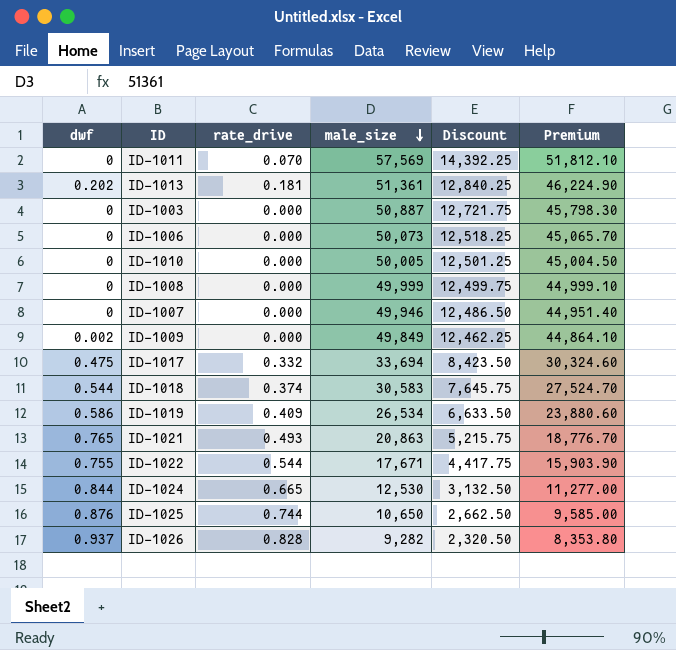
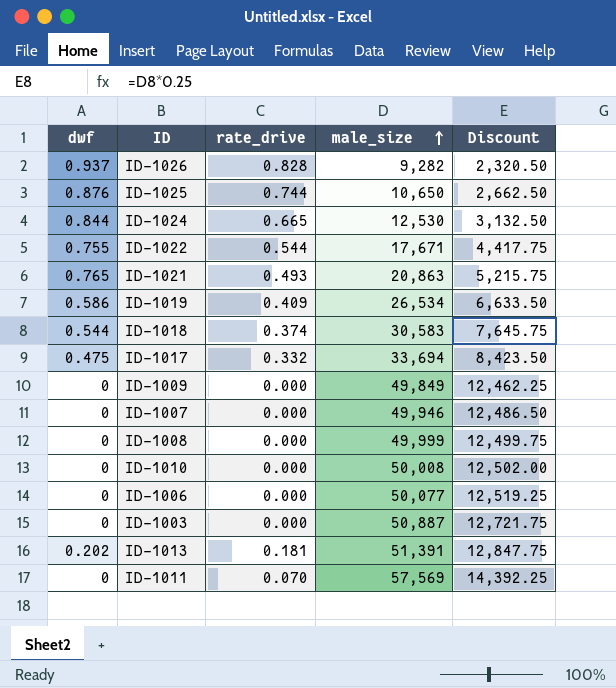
row order: male_size descending -> male_size ascending
column Premium | formula: [male_size] * 0.9 -> none
ID-1009 | dwf: 0.002 -> 0
ID-1010 | male_size: 50,005 -> 50,008
ID-1010 | Discount: 12,501.25 -> 12,502.00
ID-1006 | male_size: 50,073 -> 50,077
ID-1006 | Discount: 12,518.25 -> 12,519.25
ID-1013 | male_size: 51,361 -> 51,391
ID-1013 | Discount: 12,840.25 -> 12,847.75

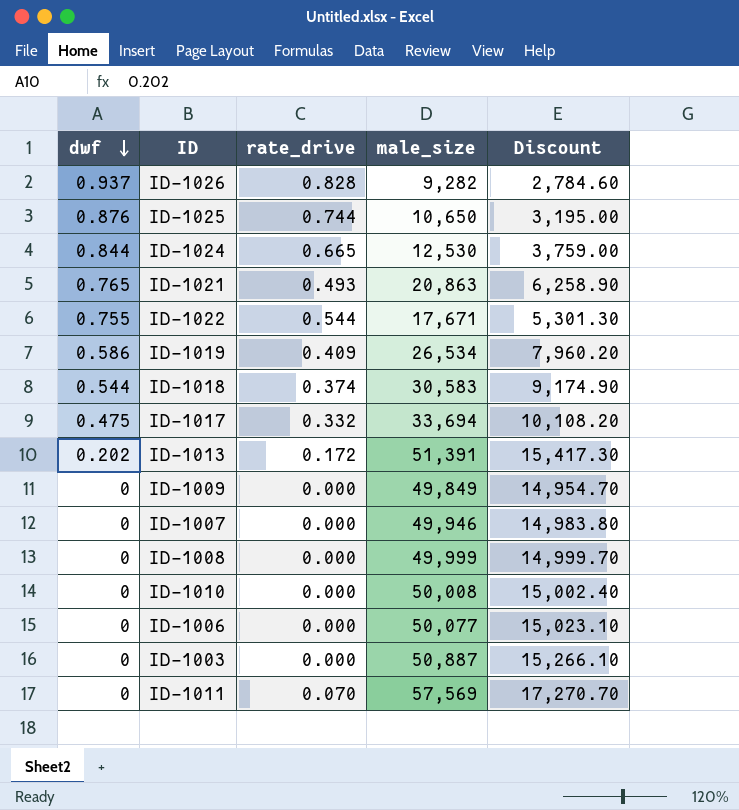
row order: male_size ascending -> dwf descending
column Discount | formula: [male_size] * 0.25 -> [male_size] * 0.3
ID-1013 | rate_drive: 0.181 -> 0.172

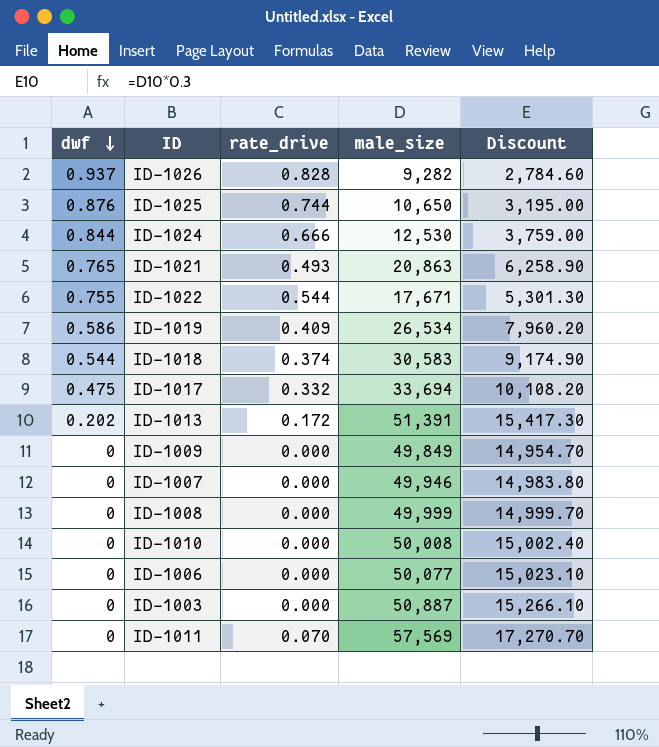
ID-1024 | rate_drive: 0.665 -> 0.666

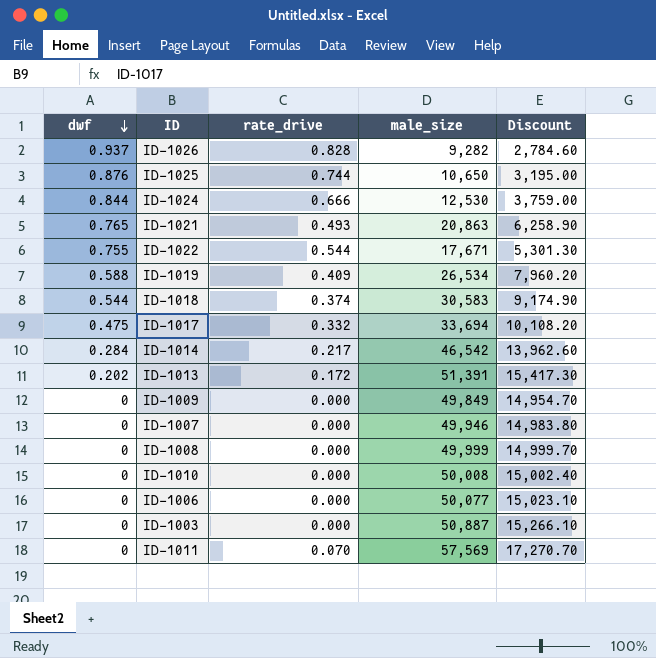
ID-1019 | dwf: 0.586 -> 0.588
row ID-1014: none -> 0.284 | 0.217 | 46,542 | 13,962.60

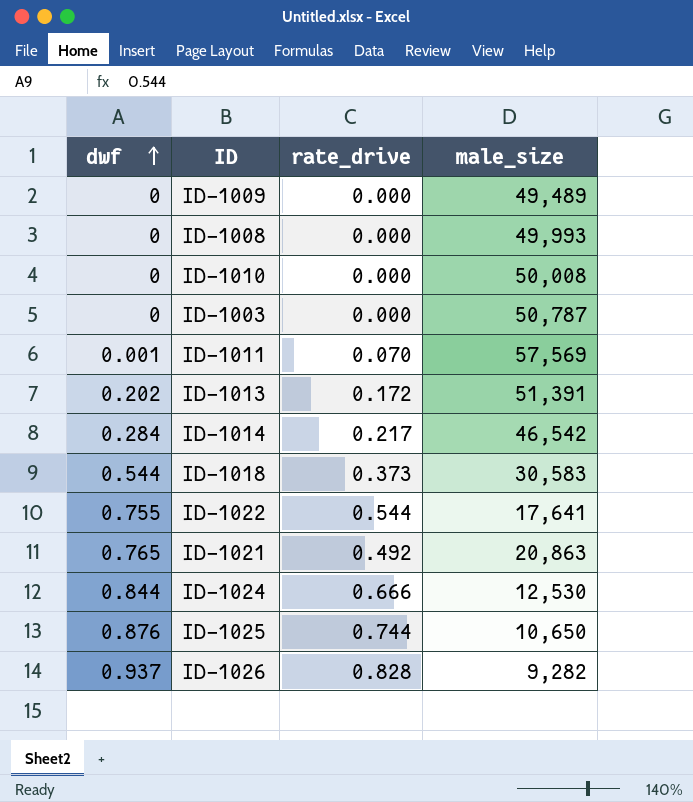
row order: dwf descending -> dwf ascending
column Discount | formula: [male_size] * 0.3 -> none
row ID-1019: 0.588 | 0.409 | 26,534 | 7,960.20 -> none
row ID-1017: 0.475 | 0.332 | 33,694 | 10,108.20 -> none
row ID-1007: 0 | 0.000 | 49,946 | 14,983.80 -> none
row ID-1006: 0 | 0.000 | 50,077 | 15,023.10 -> none
ID-1009 | male_size: 49,849 -> 49,489
ID-1008 | male_size: 49,999 -> 49,993
ID-1003 | male_size: 50,887 -> 50,787
ID-1011 | dwf: 0 -> 0.001
ID-1018 | rate_drive: 0.374 -> 0.373
ID-1022 | male_size: 17,671 -> 17,641
ID-1021 | rate_drive: 0.493 -> 0.492

